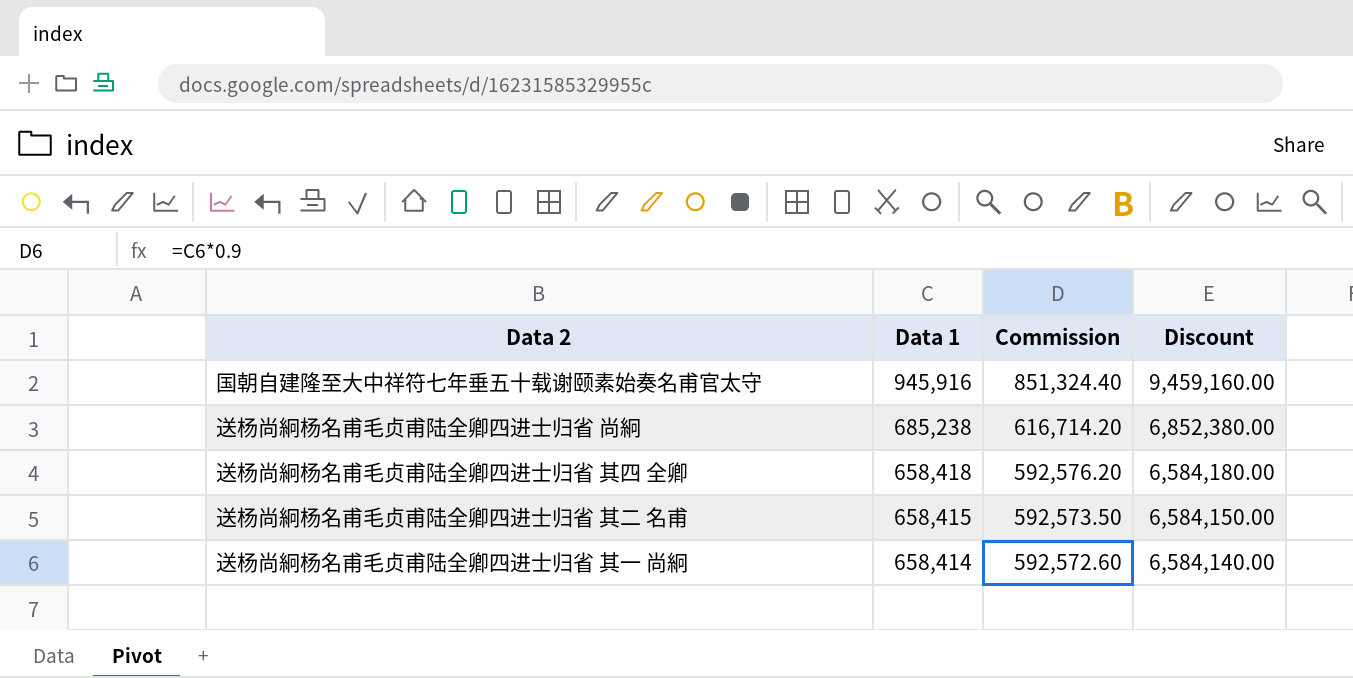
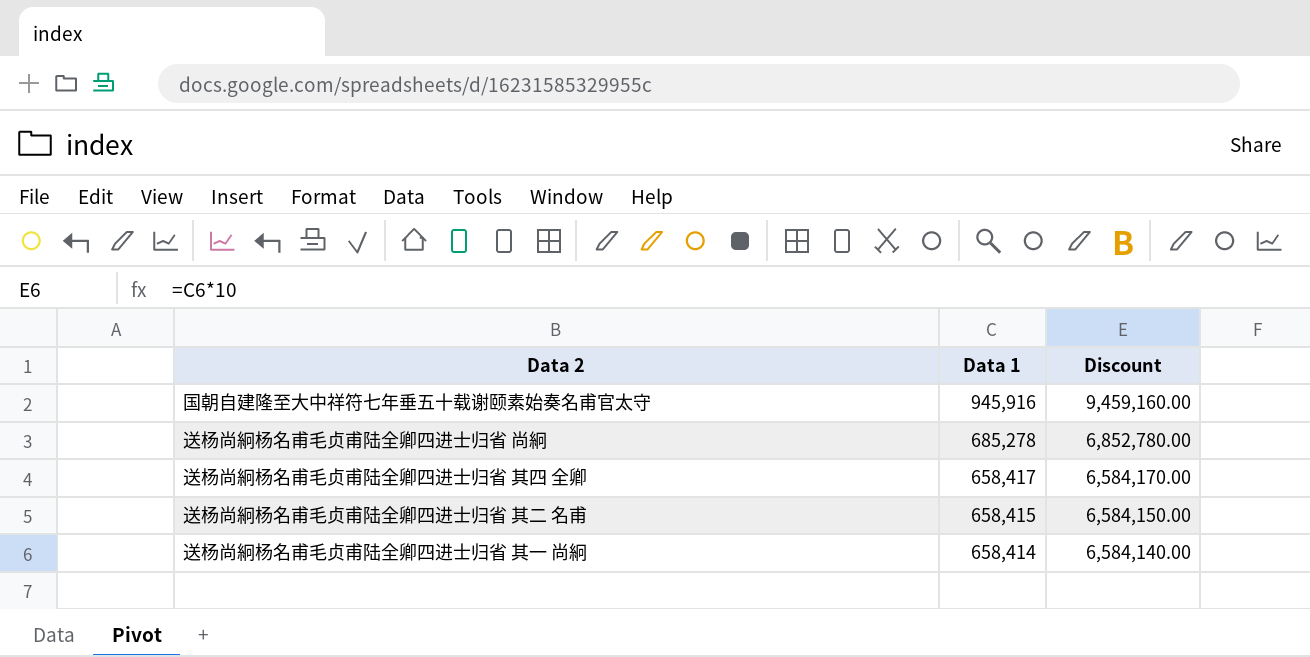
column Commission | formula: [Data 1] * 0.9 -> none
送杨尚絅杨名甫毛贞甫陆全卿四进士归省 尚絅 | Data 1: 685,238 -> 685,278
送杨尚絅杨名甫毛贞甫陆全卿四进士归省 尚絅 | Discount: 6,852,380.00 -> 6,852,780.00
送杨尚絅杨名甫毛贞甫陆全卿四进士归省 其四 全卿 | Data 1: 658,418 -> 658,417
送杨尚絅杨名甫毛贞甫陆全卿四进士归省 其四 全卿 | Discount: 6,584,180.00 -> 6,584,170.00

